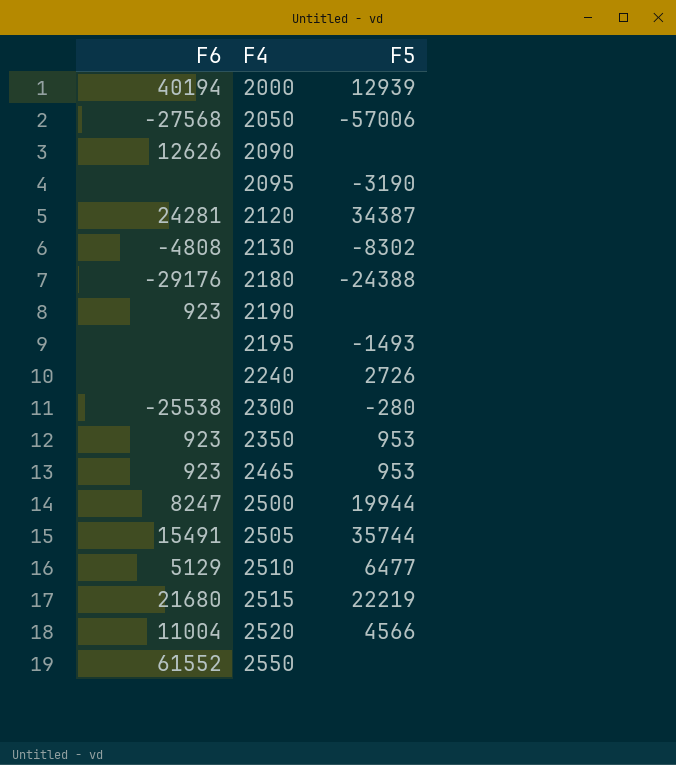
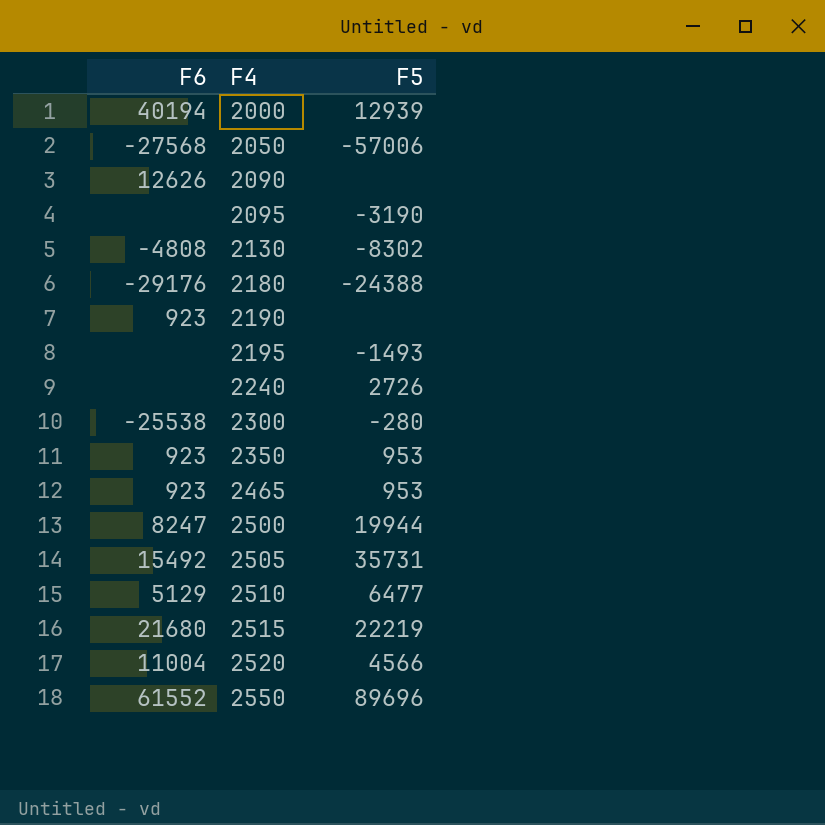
row 2120: 24281 | 34387 -> none
2505 | F6: 15491 -> 15492
2505 | F5: 35744 -> 35731
2550 | F5: none -> 89696

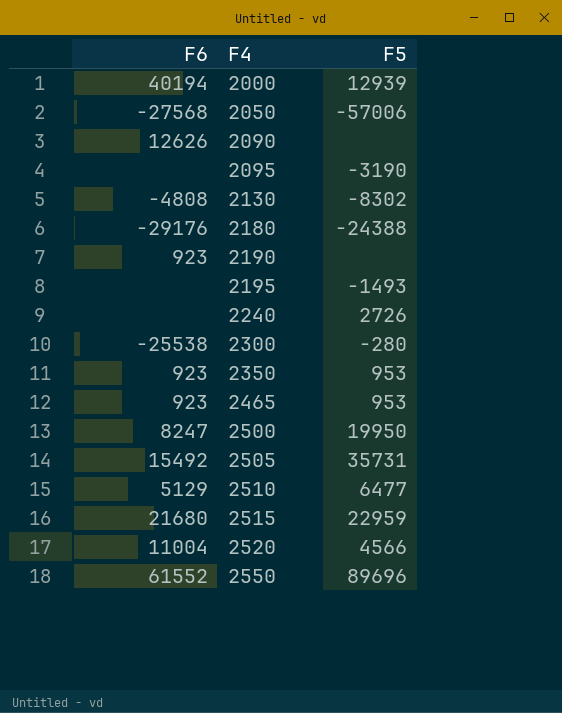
2500 | F5: 19944 -> 19950
2515 | F5: 22219 -> 22959

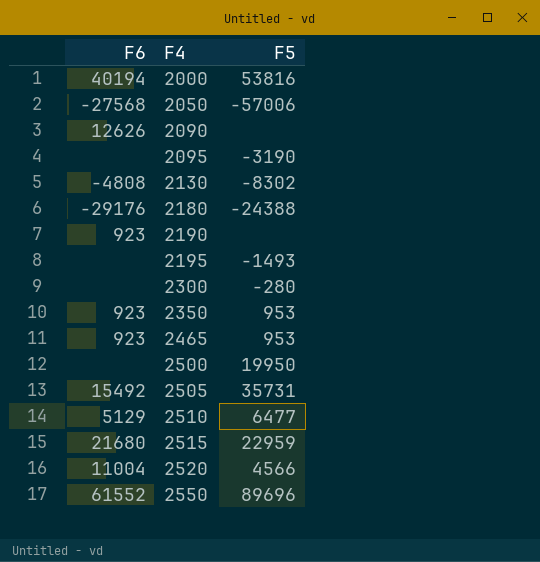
row 2240: none | 2726 -> none
2000 | F5: 12939 -> 53816
2300 | F6: -25538 -> none
2500 | F6: 8247 -> none

